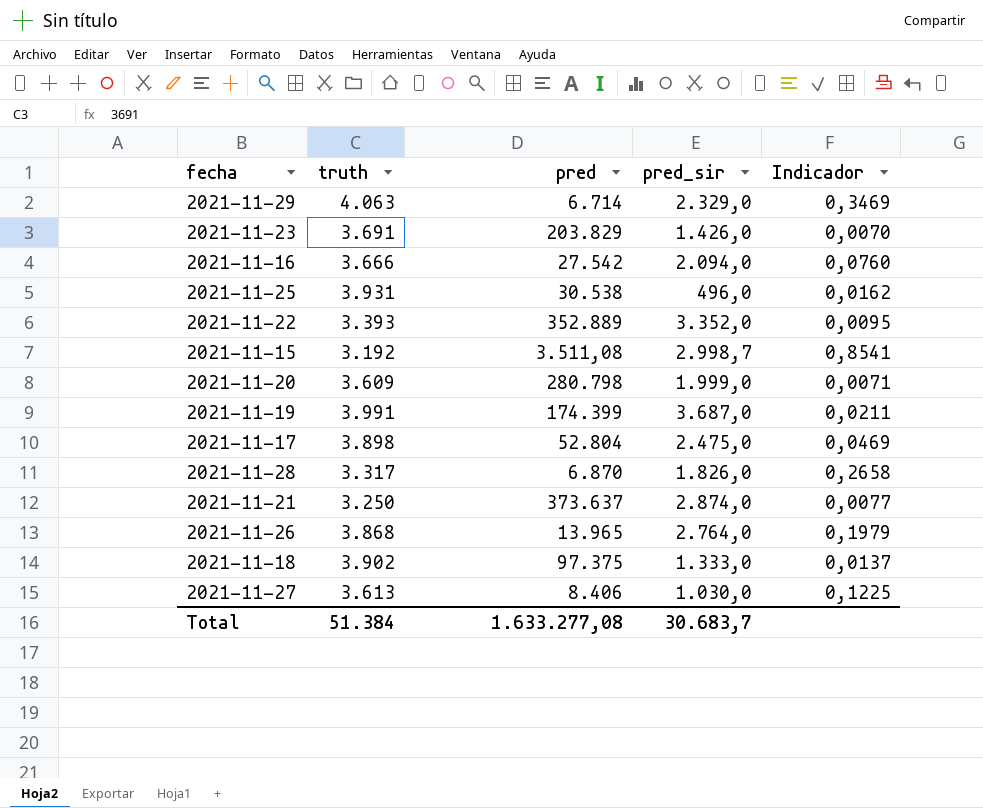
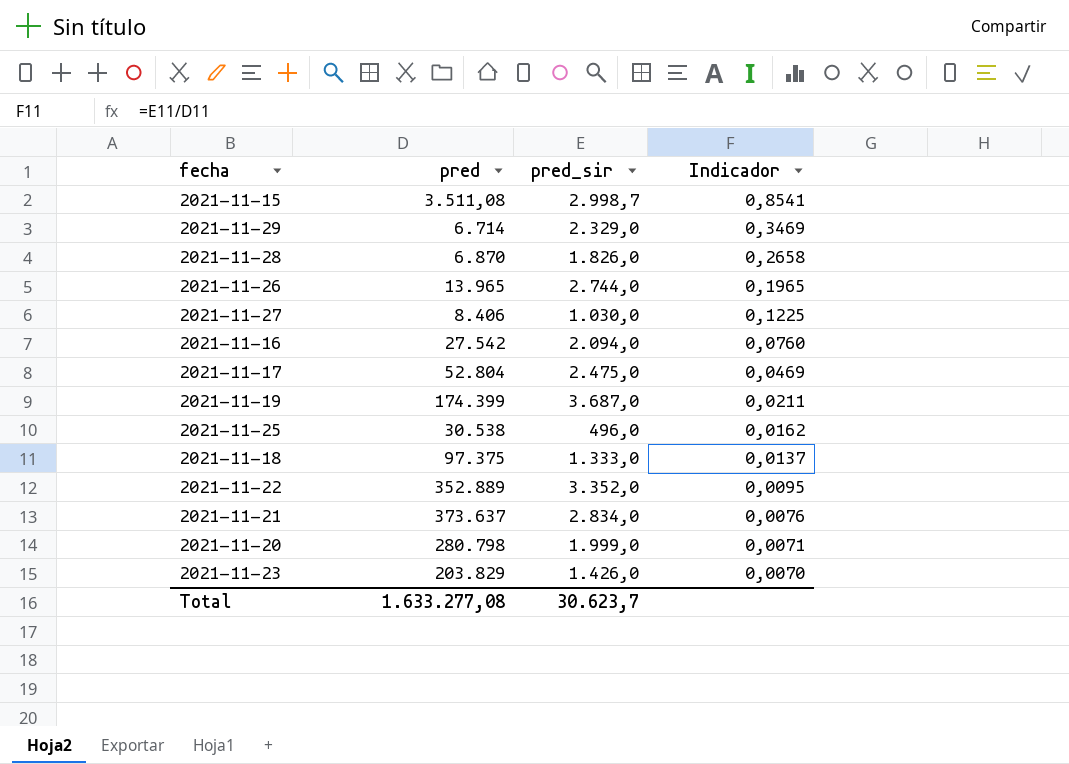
row order: none -> Indicador descending
column truth | position: 2 -> none
2021-11-26 | pred_sir: 2.764,0 -> 2.744,0
2021-11-26 | Indicador: 0,1979 -> 0,1965
2021-11-21 | pred_sir: 2.874,0 -> 2.834,0
2021-11-21 | Indicador: 0,0077 -> 0,0076
Total | pred_sir: 30.683,7 -> 30.623,7

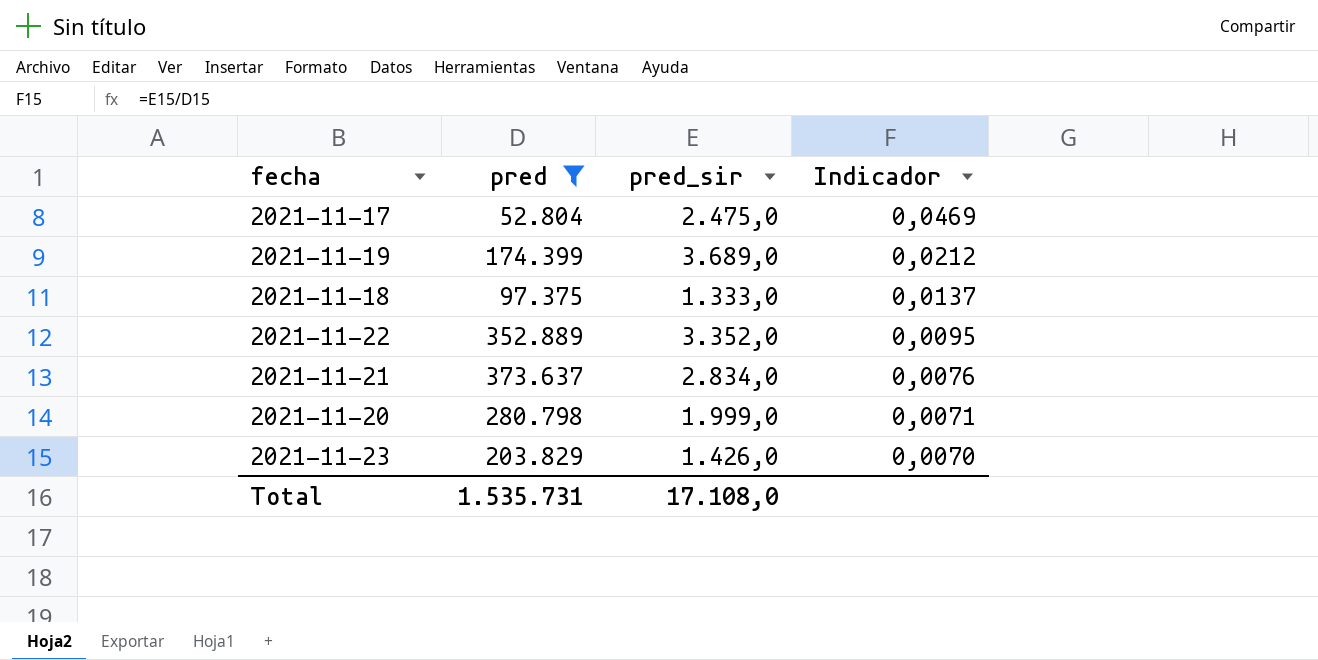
filter: none -> pred >= 52.804
2021-11-19 | pred_sir: 3.687,0 -> 3.689,0
2021-11-19 | Indicador: 0,0211 -> 0,0212
Total | pred: 1.633.277,08 -> 1.535.731
Total | pred_sir: 30.623,7 -> 17.108,0

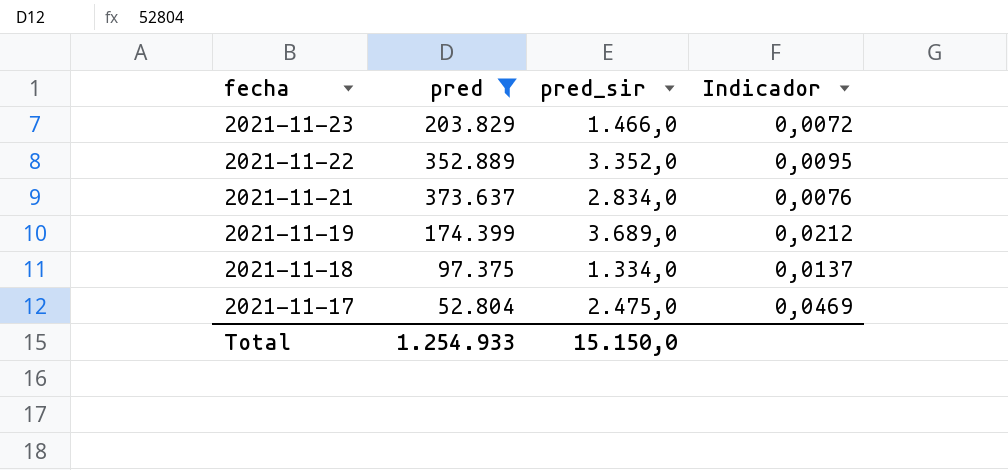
row order: Indicador descending -> fecha descending
row 2021-11-20: 280.798 | 1.999,0 | 0,0071 -> none
2021-11-23 | pred_sir: 1.426,0 -> 1.466,0
2021-11-23 | Indicador: 0,0070 -> 0,0072
2021-11-18 | pred_sir: 1.333,0 -> 1.334,0
Total | pred: 1.535.731 -> 1.254.933
Total | pred_sir: 17.108,0 -> 15.150,0

